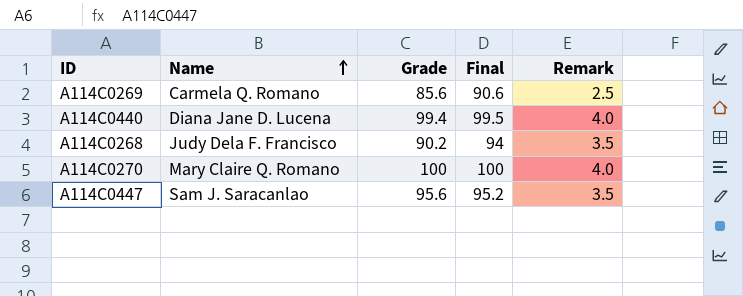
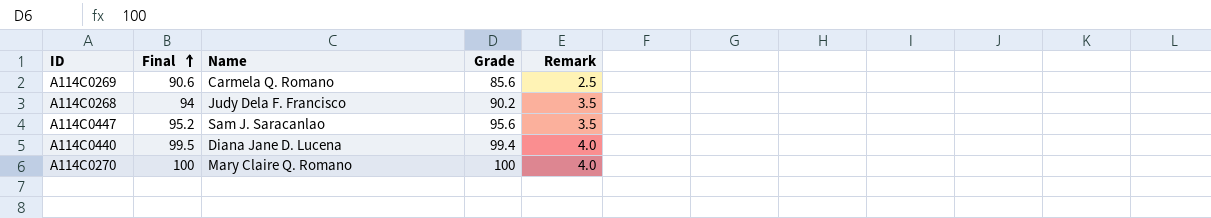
row order: Name ascending -> Final ascending
column Final | position: 4 -> 2

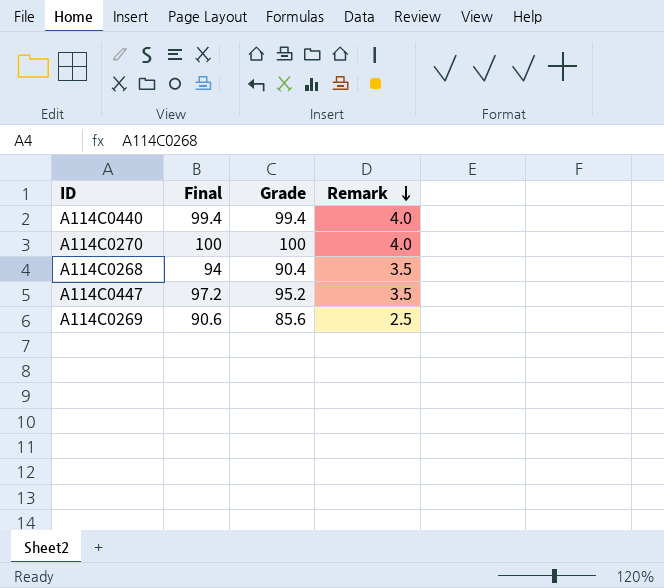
row order: Final ascending -> Remark descending
column Name | position: 3 -> none
A114C0440 | Final: 99.5 -> 99.4
A114C0268 | Grade: 90.2 -> 90.4
A114C0447 | Final: 95.2 -> 97.2
A114C0447 | Grade: 95.6 -> 95.2

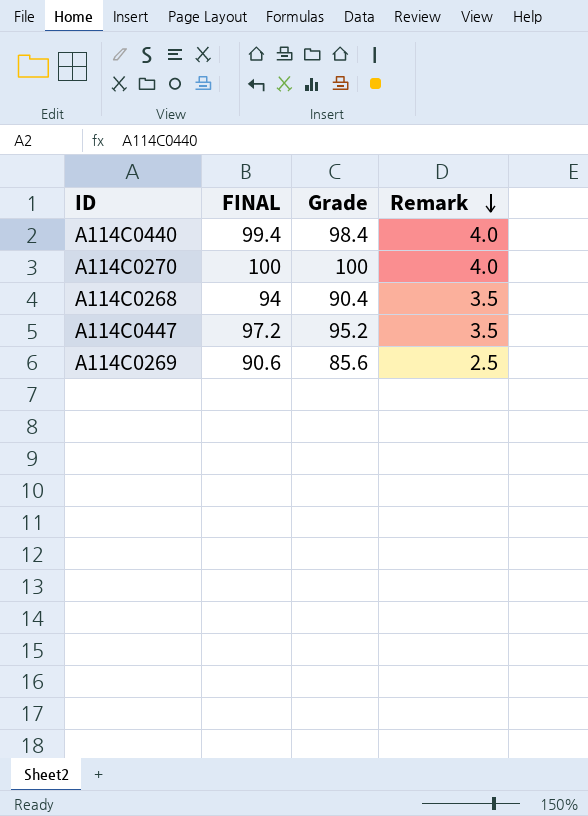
column name: Final -> FINAL
A114C0440 | Grade: 99.4 -> 98.4

